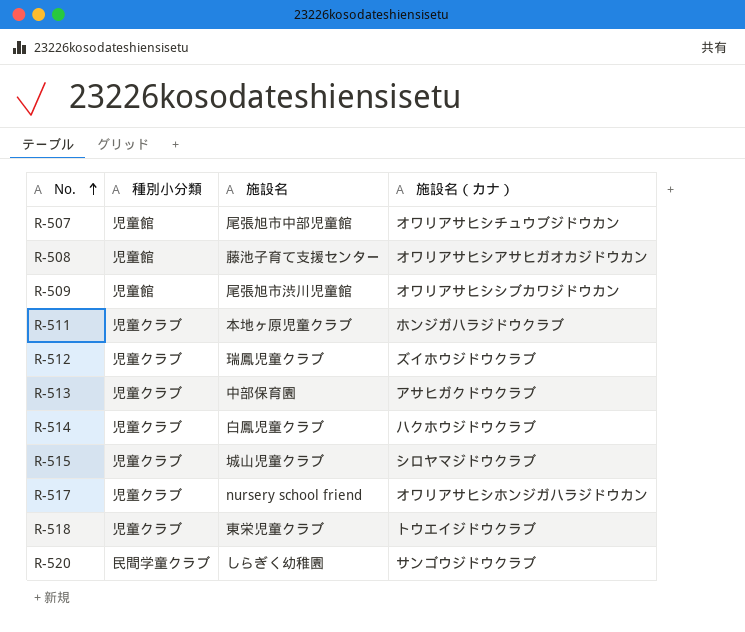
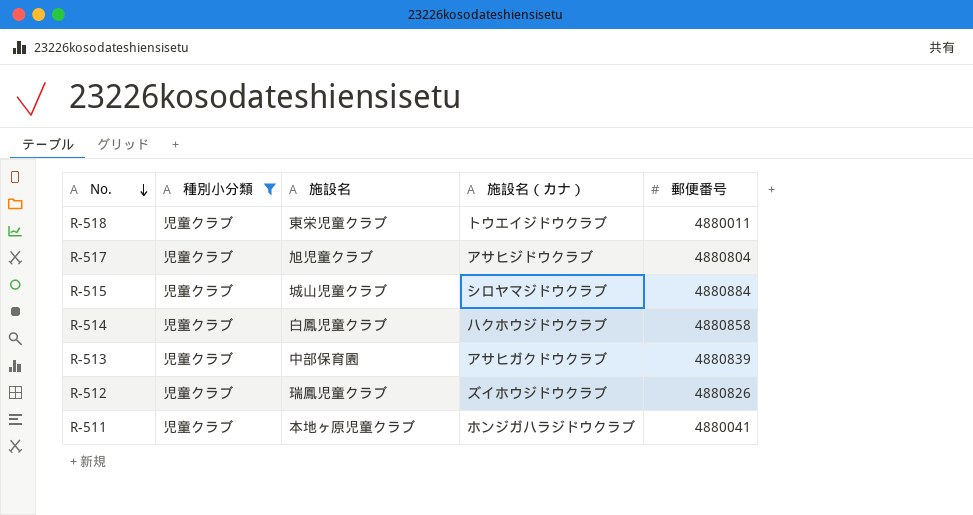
filter: none -> 種別小分類 = 児童クラブ
row order: No. ascending -> No. descending
column 郵便番号 | position: none -> 5
R-517 | 施設名: nursery school friend -> 旭児童クラブ
R-517 | 施設名（カナ）: オワリアサヒシホンジガハラジドウカン -> アサヒジドウクラブ

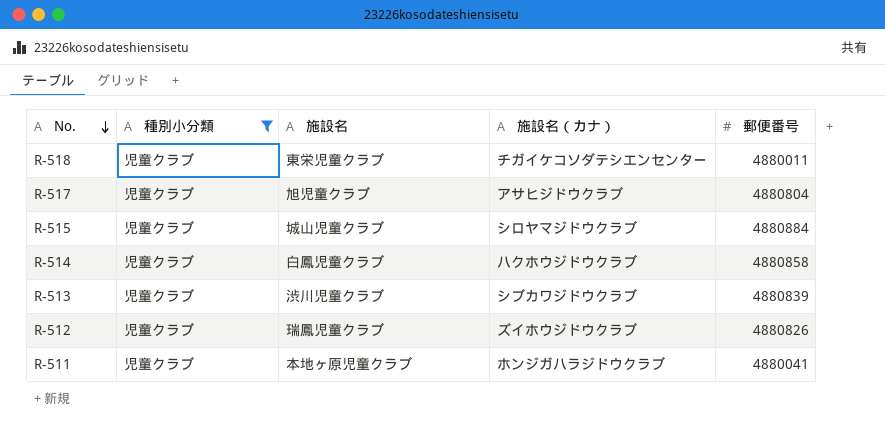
R-518 | 施設名（カナ）: トウエイジドウクラブ -> チガイケコソダテシエンセンター
R-513 | 施設名: 中部保育園 -> 渋川児童クラブ
R-513 | 施設名（カナ）: アサヒガクドウクラブ -> シブカワジドウクラブ

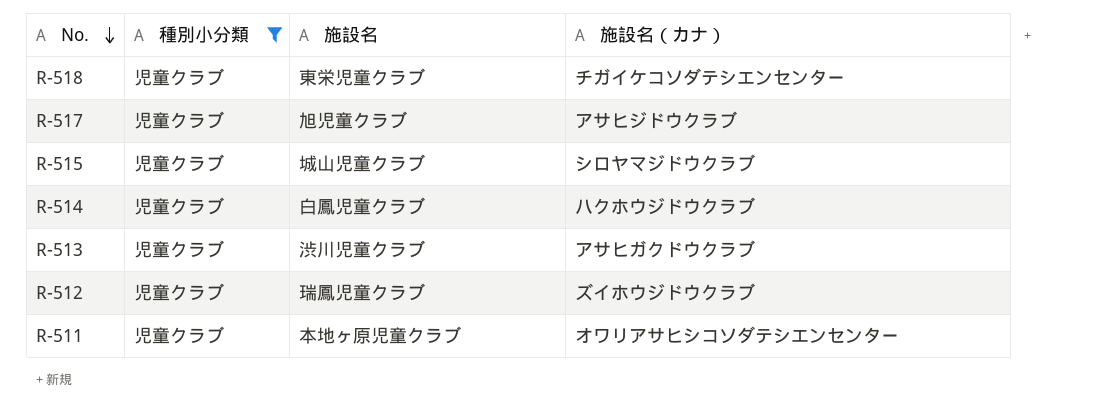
column 郵便番号 | position: 5 -> none
R-513 | 施設名（カナ）: シブカワジドウクラブ -> アサヒガクドウクラブ
R-511 | 施設名（カナ）: ホンジガハラジドウクラブ -> オワリアサヒシコソダテシエンセンター

